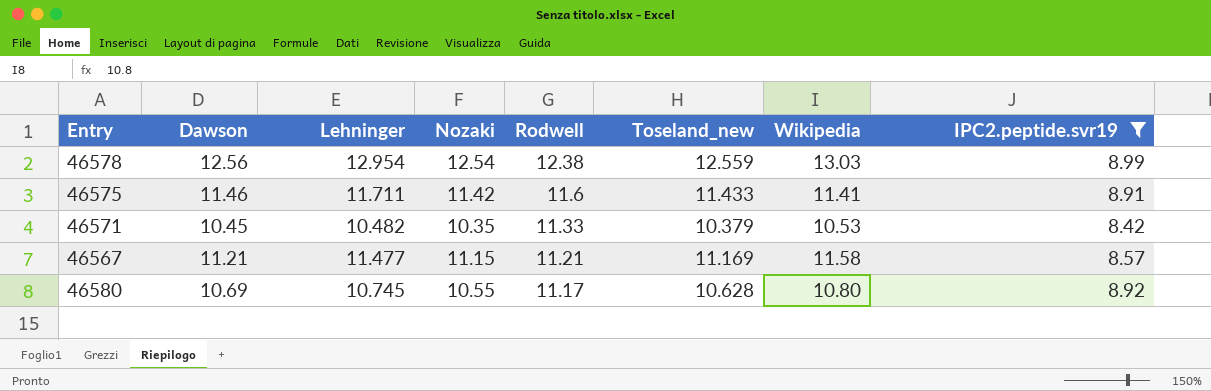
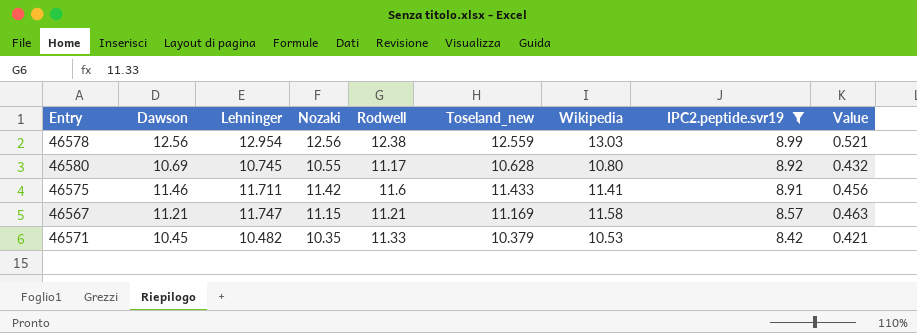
row order: Rodwell descending -> IPC2.peptide.svr19 descending
column Value | formula: none -> [Wikipedia] * 0.04
46578 | Nozaki: 12.54 -> 12.56
46567 | Lehninger: 11.477 -> 11.747

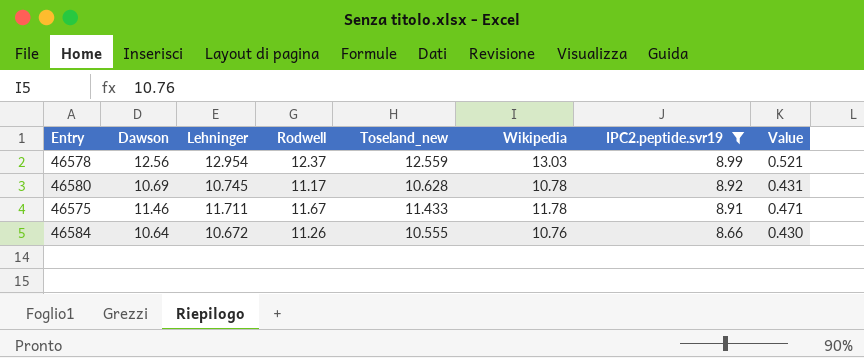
column Nozaki | position: 4 -> none
row 46567: 11.21 | 11.747 | 11.15 | 11.21 | 11.169 | 11.58 | 8.57 | 0.463 -> none
row 46571: 10.45 | 10.482 | 10.35 | 11.33 | 10.379 | 10.53 | 8.42 | 0.421 -> none
46578 | Rodwell: 12.38 -> 12.37
46580 | Wikipedia: 10.80 -> 10.78
46580 | Value: 0.432 -> 0.431
46575 | Rodwell: 11.6 -> 11.67
46575 | Wikipedia: 11.41 -> 11.78
46575 | Value: 0.456 -> 0.471
row 46584: none -> 10.64 | 10.672 | 11.26 | 10.555 | 10.76 | 8.66 | 0.430

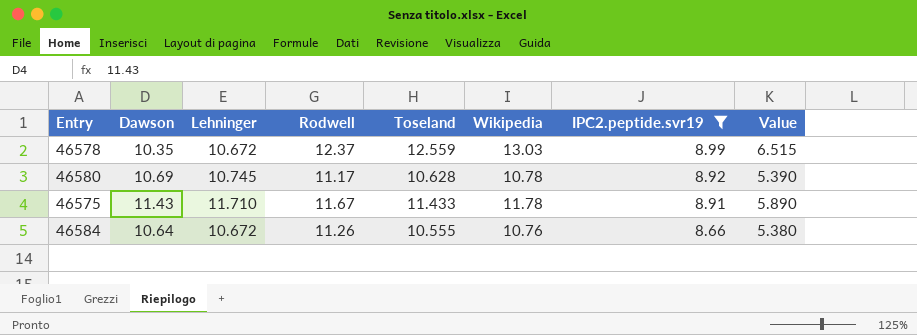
column name: Toseland_new -> Toseland
column Value | formula: [Wikipedia] * 0.04 -> [Wikipedia] * 0.5
46578 | Dawson: 12.56 -> 10.35
46578 | Lehninger: 12.954 -> 10.672
46575 | Dawson: 11.46 -> 11.43
46575 | Lehninger: 11.711 -> 11.710

